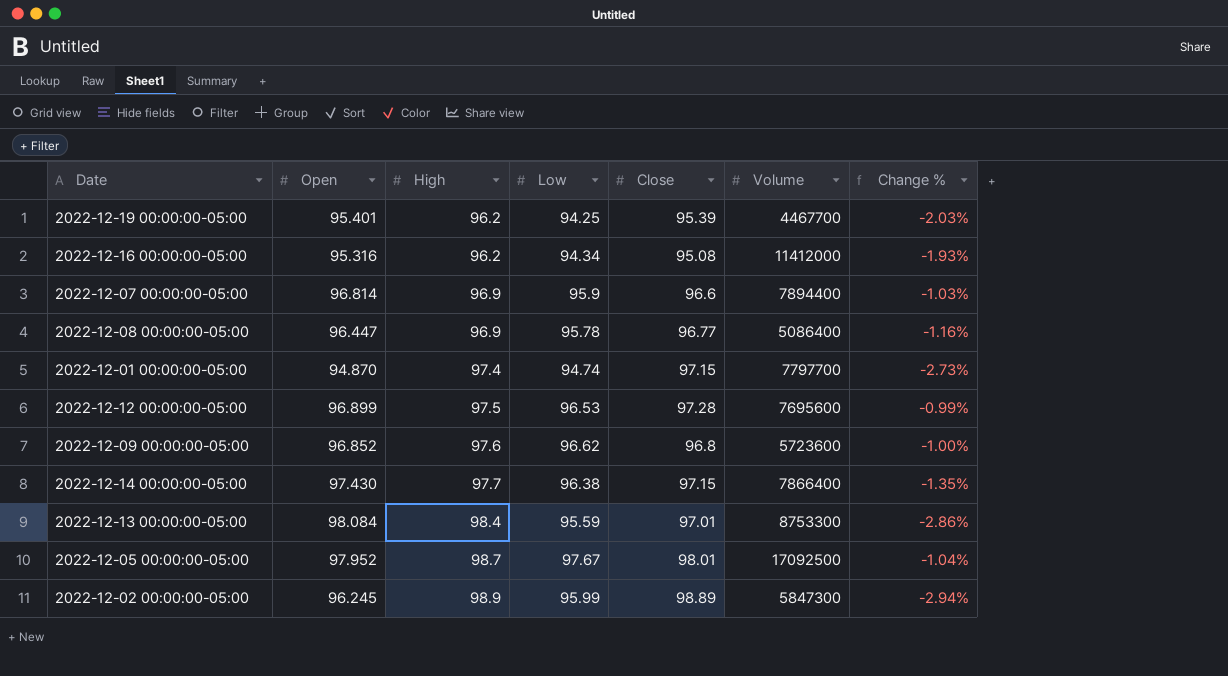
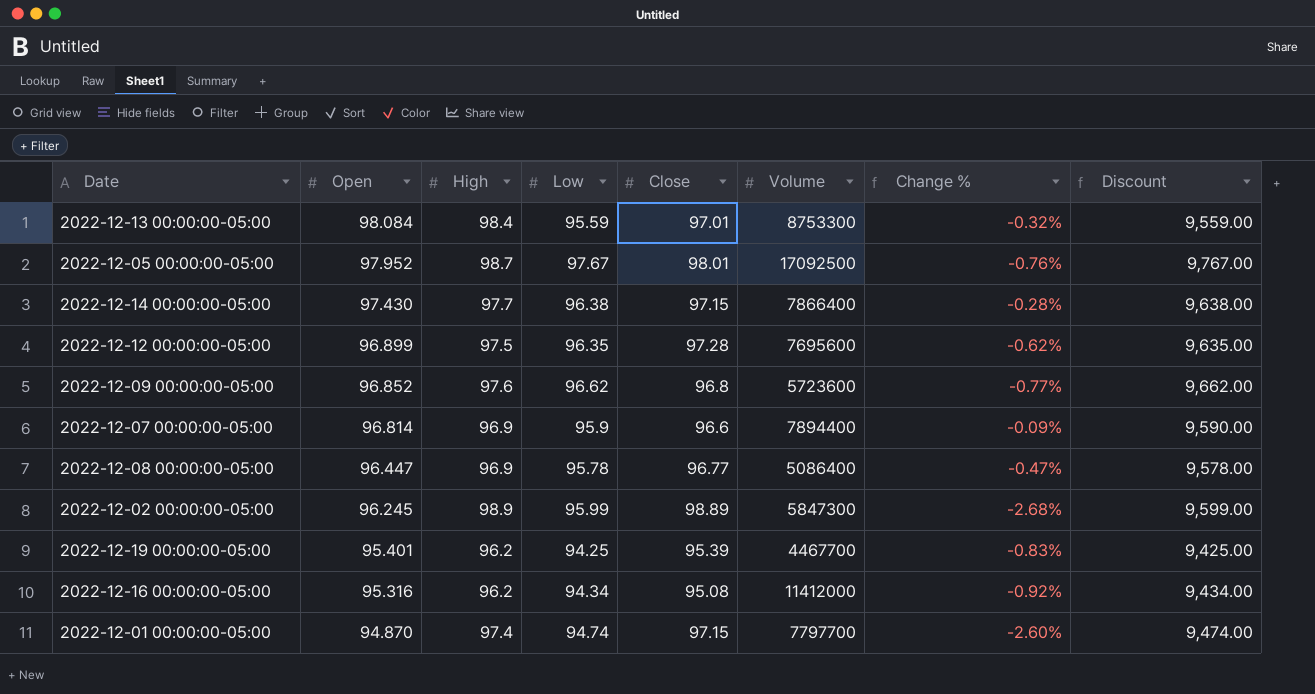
row order: High ascending -> Open descending
column Change % | formula: ([Low] - [High]) / [High] -> ([Open] - [High]) / [High]
column Discount | formula: none -> [Low] * 100
2022-12-12 00:00:00-05:00 | Low: 96.53 -> 96.35

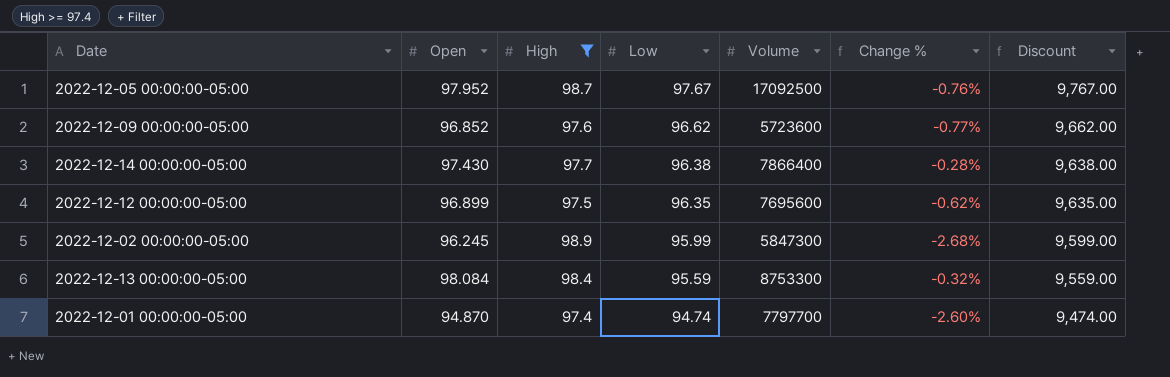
filter: none -> High >= 97.4
row order: Open descending -> Low descending
column Close | position: 5 -> none

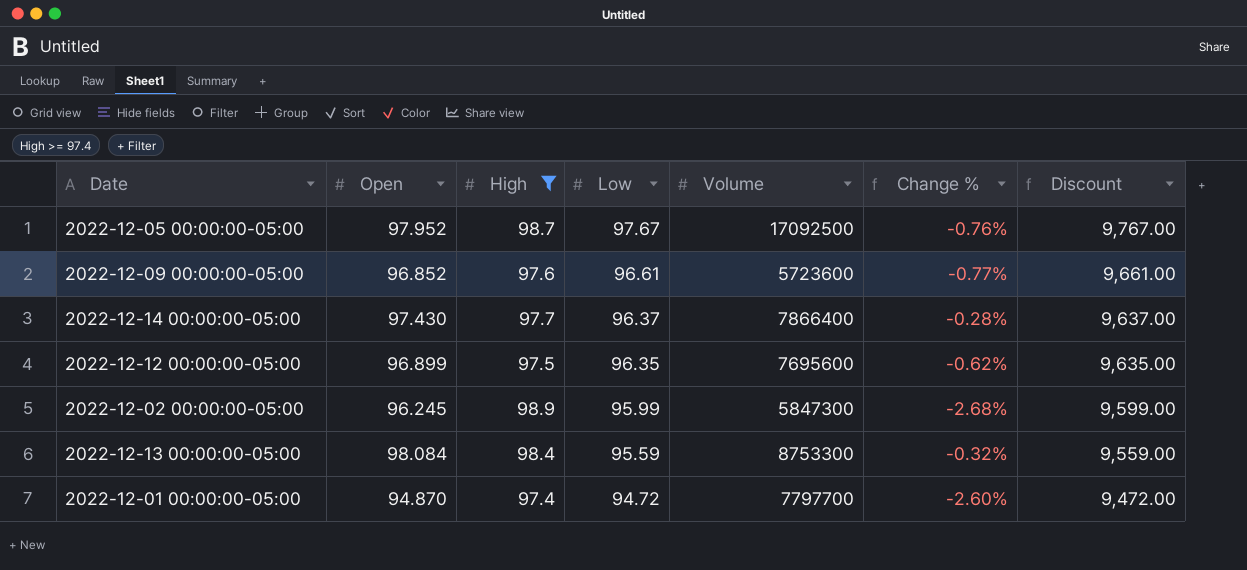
2022-12-09 00:00:00-05:00 | Low: 96.62 -> 96.61
2022-12-09 00:00:00-05:00 | Discount: 9,662.00 -> 9,661.00
2022-12-14 00:00:00-05:00 | Low: 96.38 -> 96.37
2022-12-14 00:00:00-05:00 | Discount: 9,638.00 -> 9,637.00
2022-12-01 00:00:00-05:00 | Low: 94.74 -> 94.72
2022-12-01 00:00:00-05:00 | Discount: 9,474.00 -> 9,472.00

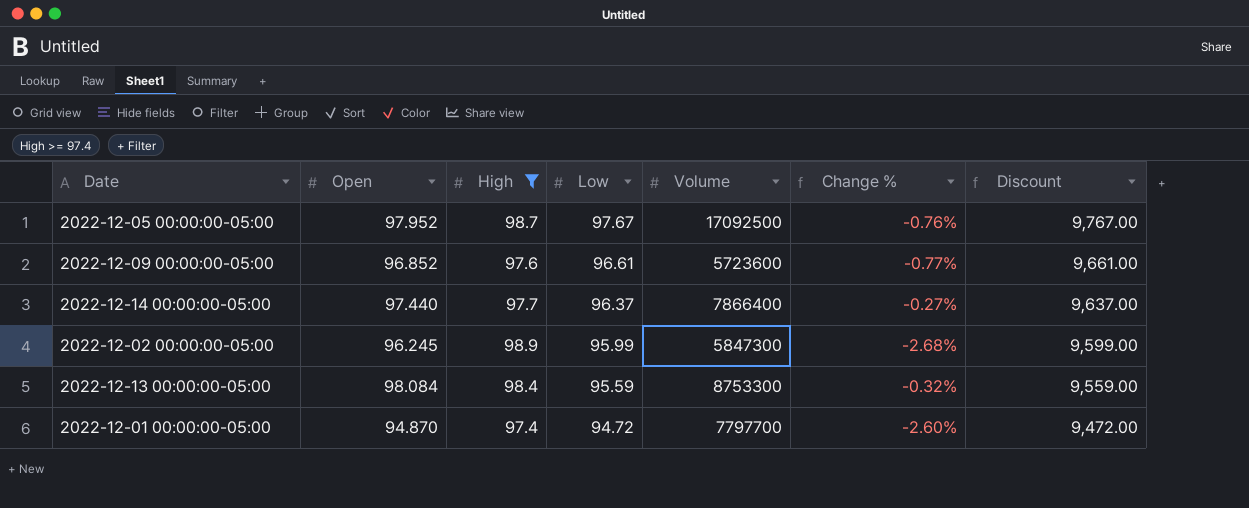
row 2022-12-12 00:00:00-05:00: 96.899 | 97.5 | 96.35 | 7695600 | -0.62% | 9,635.00 -> none
2022-12-14 00:00:00-05:00 | Open: 97.430 -> 97.440
2022-12-14 00:00:00-05:00 | Change %: -0.28% -> -0.27%

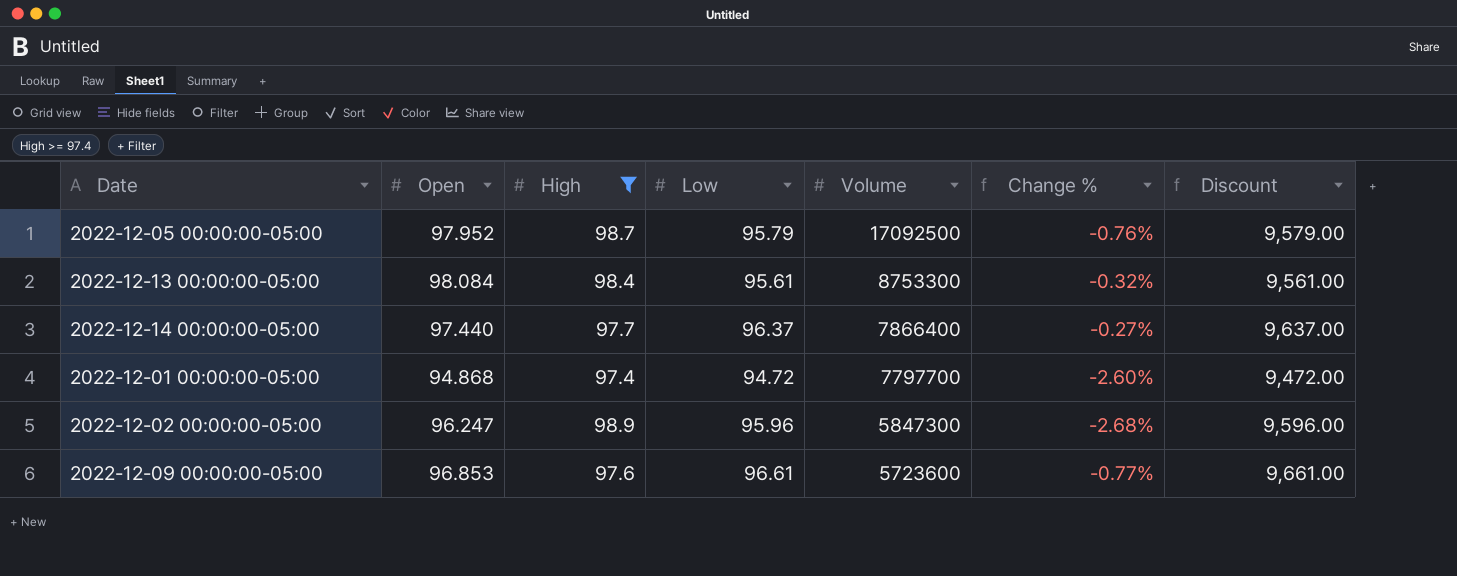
row order: Low descending -> Volume descending
2022-12-05 00:00:00-05:00 | Low: 97.67 -> 95.79
2022-12-05 00:00:00-05:00 | Discount: 9,767.00 -> 9,579.00
2022-12-13 00:00:00-05:00 | Low: 95.59 -> 95.61
2022-12-13 00:00:00-05:00 | Discount: 9,559.00 -> 9,561.00
2022-12-01 00:00:00-05:00 | Open: 94.870 -> 94.868
2022-12-02 00:00:00-05:00 | Open: 96.245 -> 96.247
2022-12-02 00:00:00-05:00 | Low: 95.99 -> 95.96
2022-12-02 00:00:00-05:00 | Discount: 9,599.00 -> 9,596.00
2022-12-09 00:00:00-05:00 | Open: 96.852 -> 96.853

